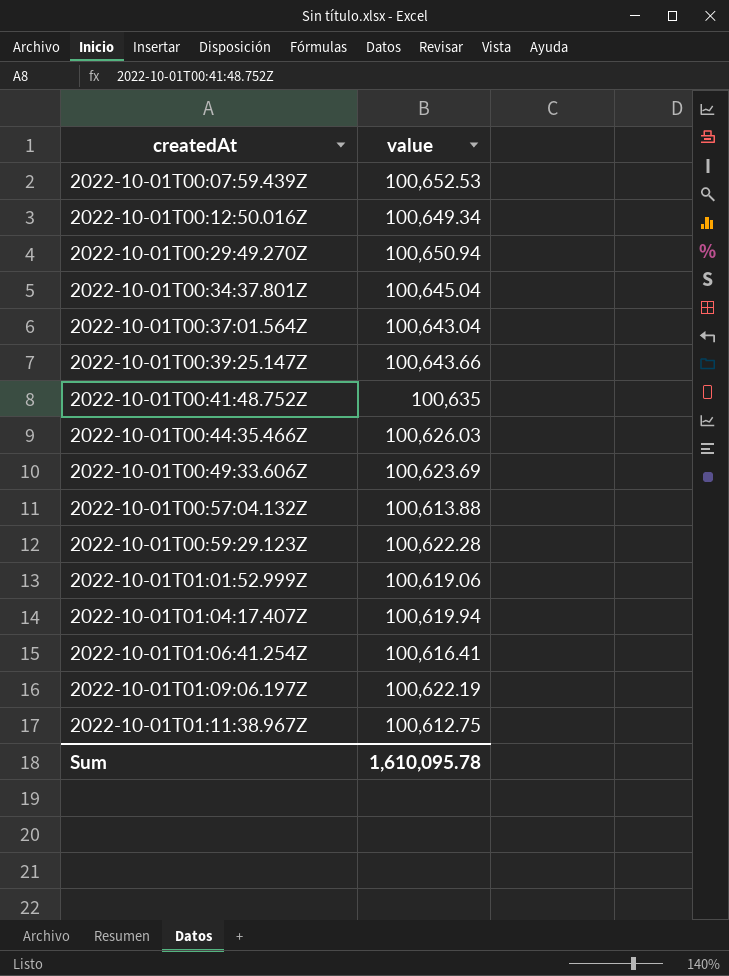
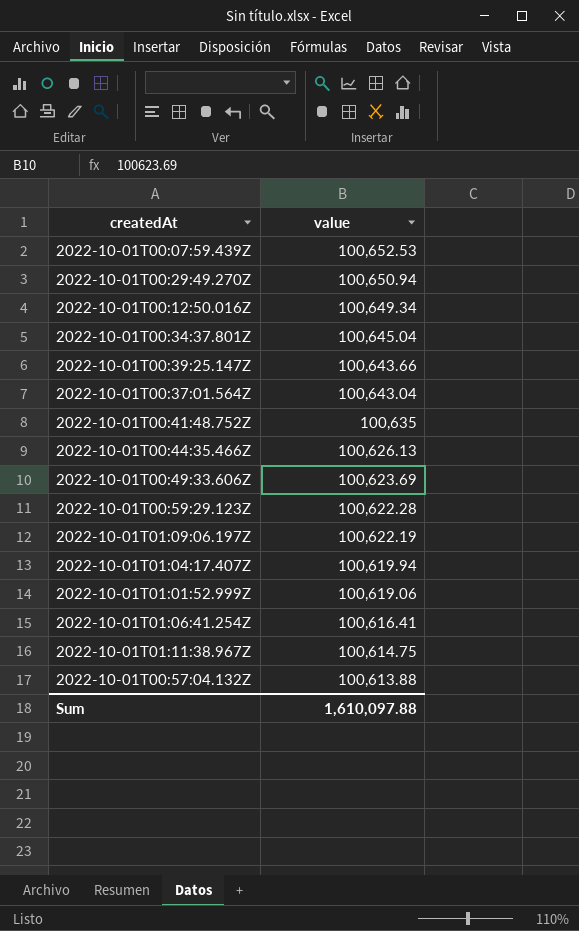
row order: createdAt ascending -> value descending
2022-10-01T00:44:35.466Z | value: 100,626.03 -> 100,626.13
2022-10-01T01:11:38.967Z | value: 100,612.75 -> 100,614.75
Sum | value: 1,610,095.78 -> 1,610,097.88

